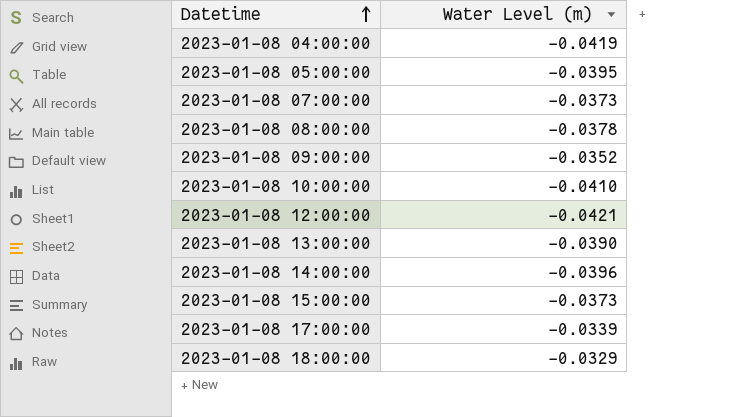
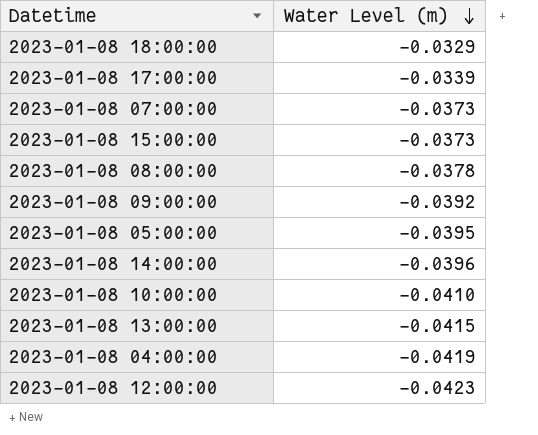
row order: Datetime ascending -> Water Level (m) descending
2023-01-08 09:00:00 | Water Level (m): -0.0352 -> -0.0392
2023-01-08 13:00:00 | Water Level (m): -0.0390 -> -0.0415
2023-01-08 12:00:00 | Water Level (m): -0.0421 -> -0.0423

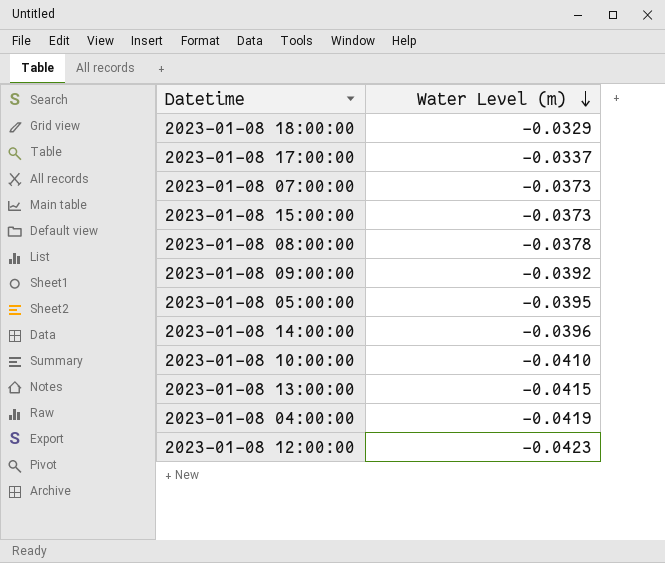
2023-01-08 17:00:00 | Water Level (m): -0.0339 -> -0.0337

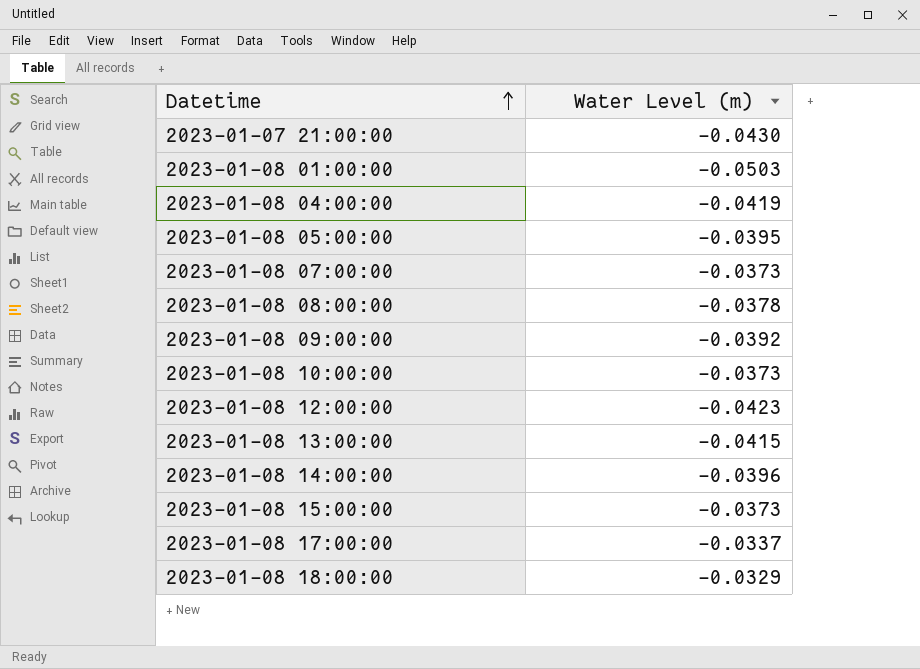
row order: Water Level (m) descending -> Datetime ascending
row 2023-01-07 21:00:00: none -> -0.0430
row 2023-01-08 01:00:00: none -> -0.0503
2023-01-08 10:00:00 | Water Level (m): -0.0410 -> -0.0373

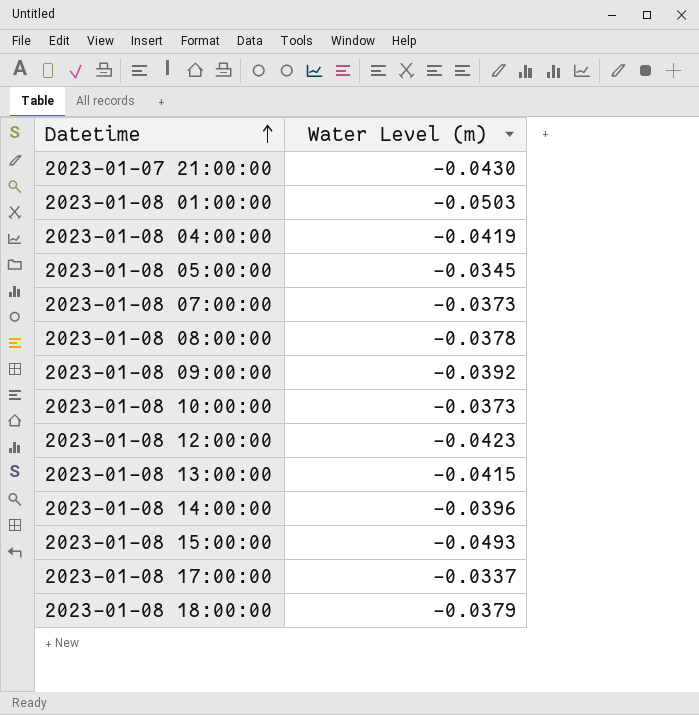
2023-01-08 05:00:00 | Water Level (m): -0.0395 -> -0.0345
2023-01-08 15:00:00 | Water Level (m): -0.0373 -> -0.0493
2023-01-08 18:00:00 | Water Level (m): -0.0329 -> -0.0379

